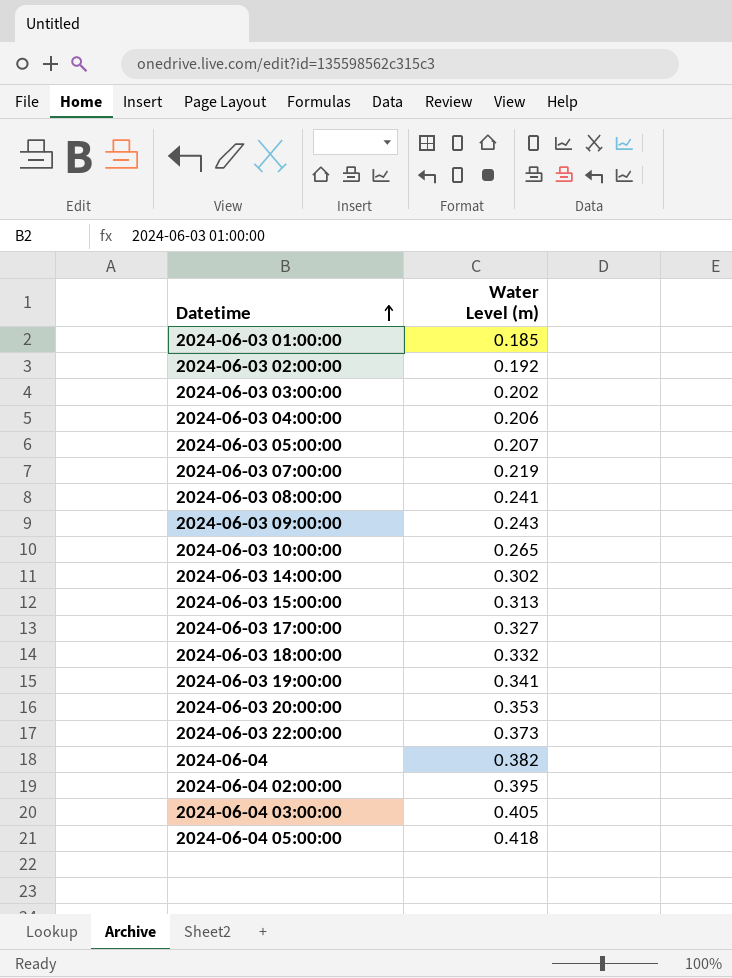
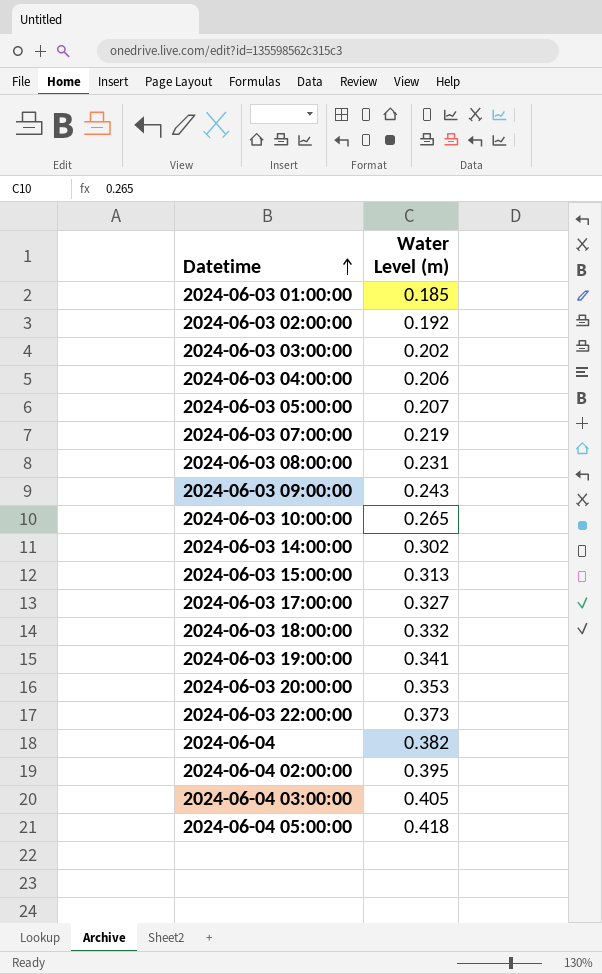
2024-06-03 08:00:00 | Water Level (m): 0.241 -> 0.231

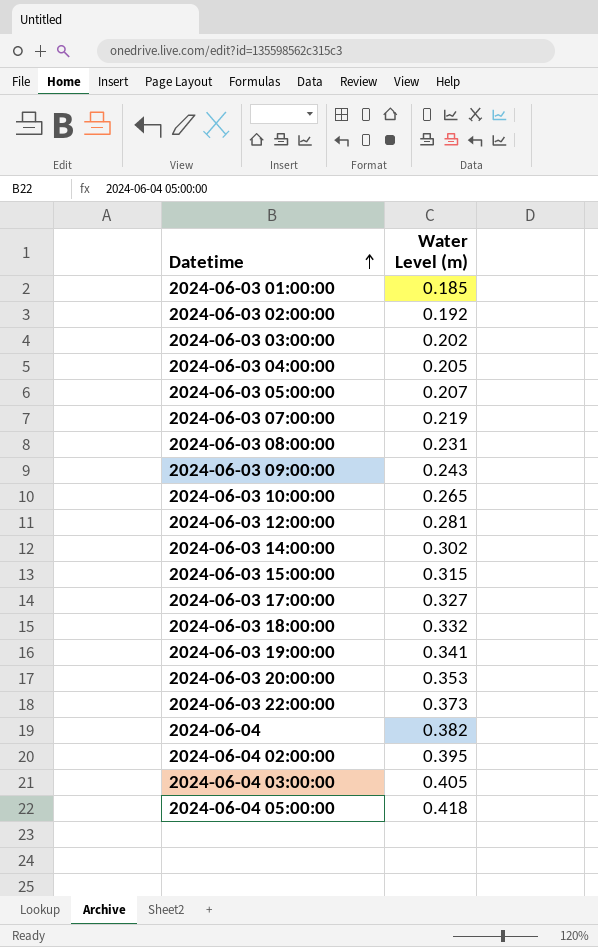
2024-06-03 04:00:00 | Water Level (m): 0.206 -> 0.205
row 2024-06-03 12:00:00: none -> 0.281
2024-06-03 15:00:00 | Water Level (m): 0.313 -> 0.315

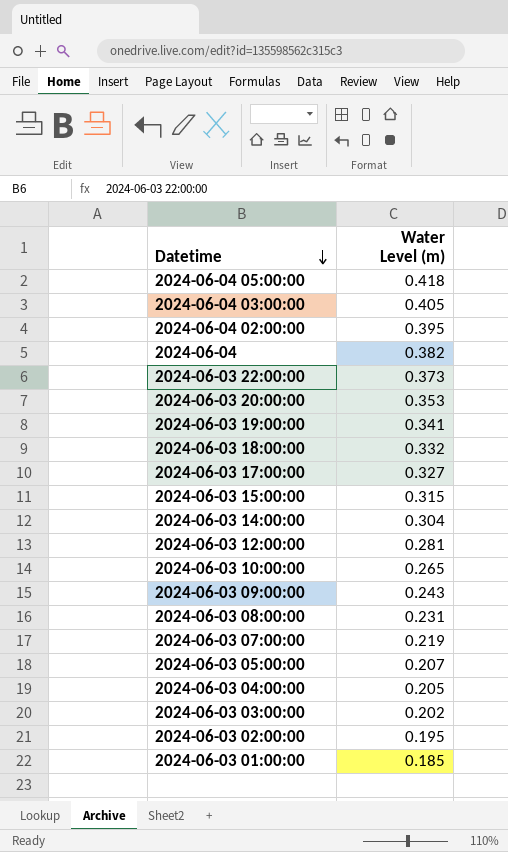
row order: Datetime ascending -> Datetime descending
2024-06-03 14:00:00 | Water Level (m): 0.302 -> 0.304
2024-06-03 02:00:00 | Water Level (m): 0.192 -> 0.195

